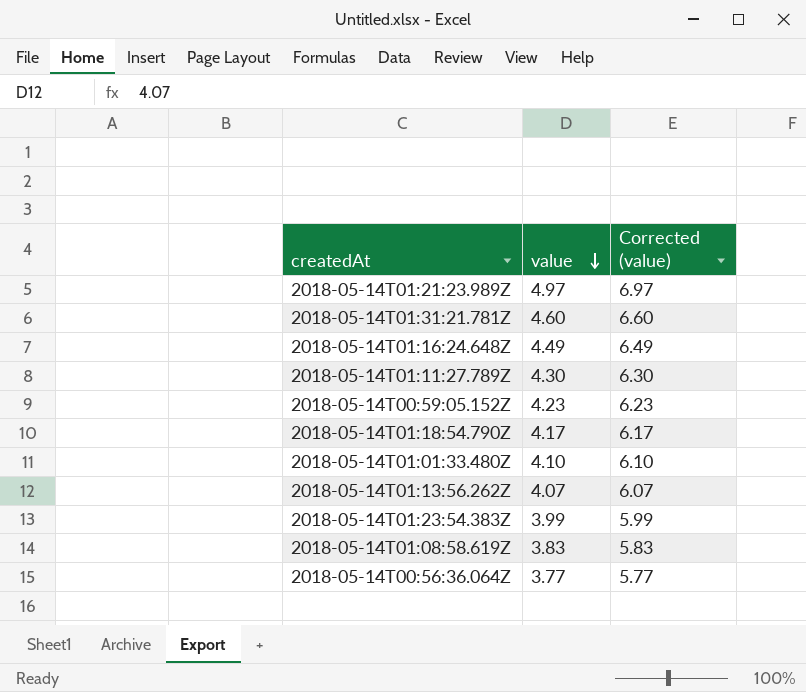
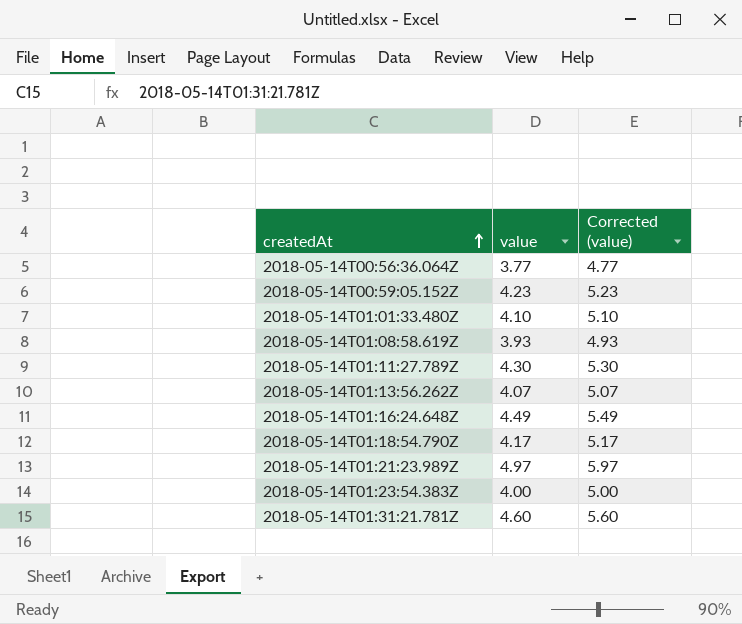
row order: value descending -> createdAt ascending
column Corrected (value) | formula: [value] + 2 -> [value] + 1
2018-05-14T01:08:58.619Z | value: 3.83 -> 3.93
2018-05-14T01:23:54.383Z | value: 3.99 -> 4.00

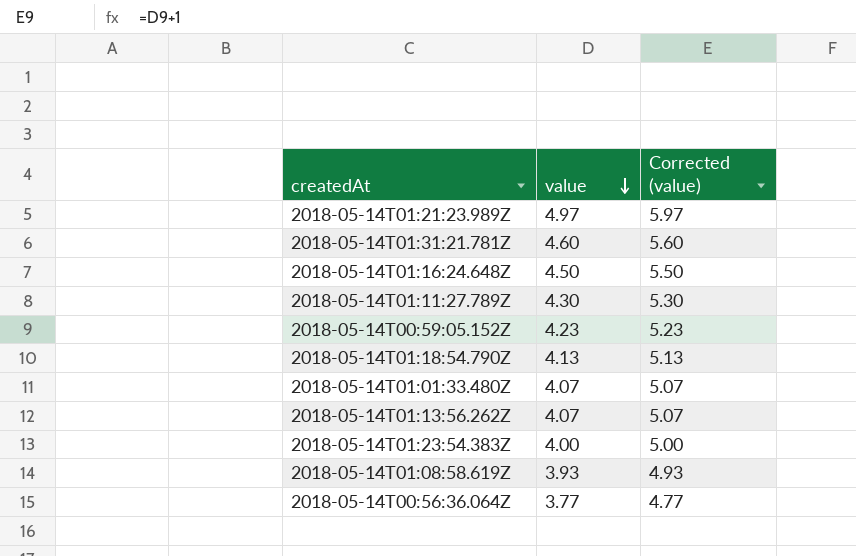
row order: createdAt ascending -> value descending
2018-05-14T01:16:24.648Z | value: 4.49 -> 4.50
2018-05-14T01:16:24.648Z | Corrected (value): 5.49 -> 5.50
2018-05-14T01:18:54.790Z | value: 4.17 -> 4.13
2018-05-14T01:18:54.790Z | Corrected (value): 5.17 -> 5.13
2018-05-14T01:01:33.480Z | value: 4.10 -> 4.07
2018-05-14T01:01:33.480Z | Corrected (value): 5.10 -> 5.07

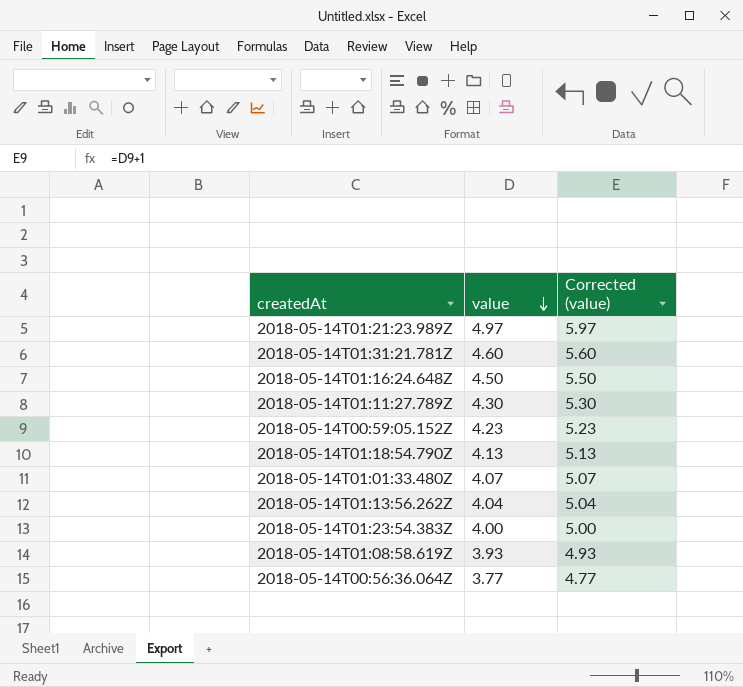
2018-05-14T01:13:56.262Z | value: 4.07 -> 4.04
2018-05-14T01:13:56.262Z | Corrected (value): 5.07 -> 5.04

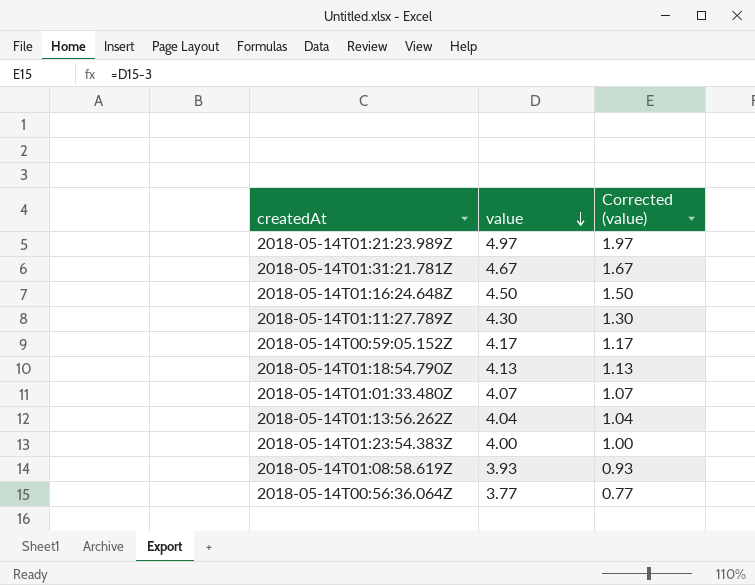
column Corrected (value) | formula: [value] + 1 -> [value] - 3
2018-05-14T01:31:21.781Z | value: 4.60 -> 4.67
2018-05-14T00:59:05.152Z | value: 4.23 -> 4.17

